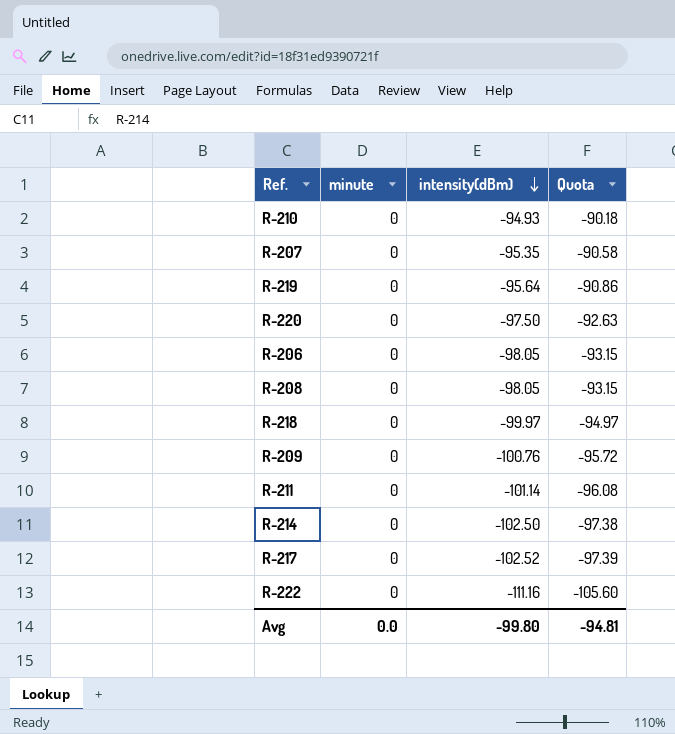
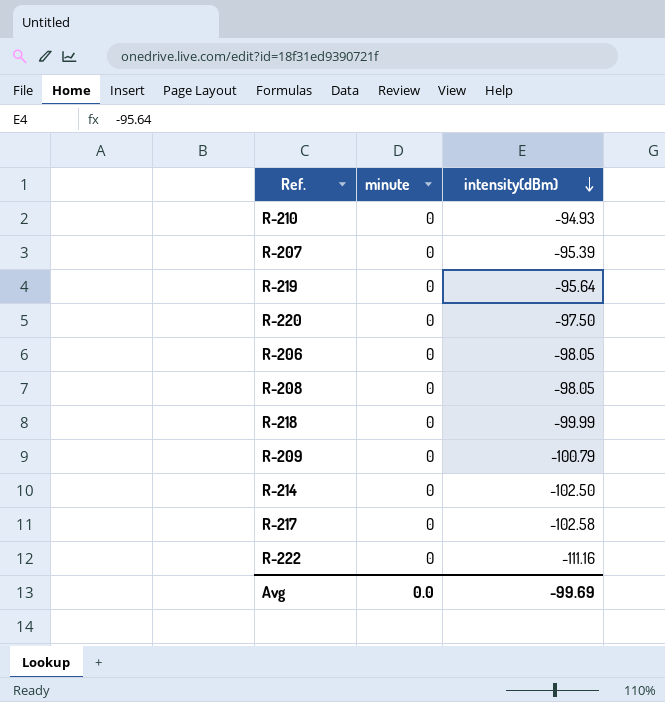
column Quota | formula: [intensity(dBm)] * 0.95 -> none
row R-211: 0 | -101.14 | -96.08 -> none
R-207 | intensity(dBm): -95.35 -> -95.39
R-218 | intensity(dBm): -99.97 -> -99.99
R-209 | intensity(dBm): -100.76 -> -100.79
R-217 | intensity(dBm): -102.52 -> -102.58
Avg | intensity(dBm): -99.80 -> -99.69

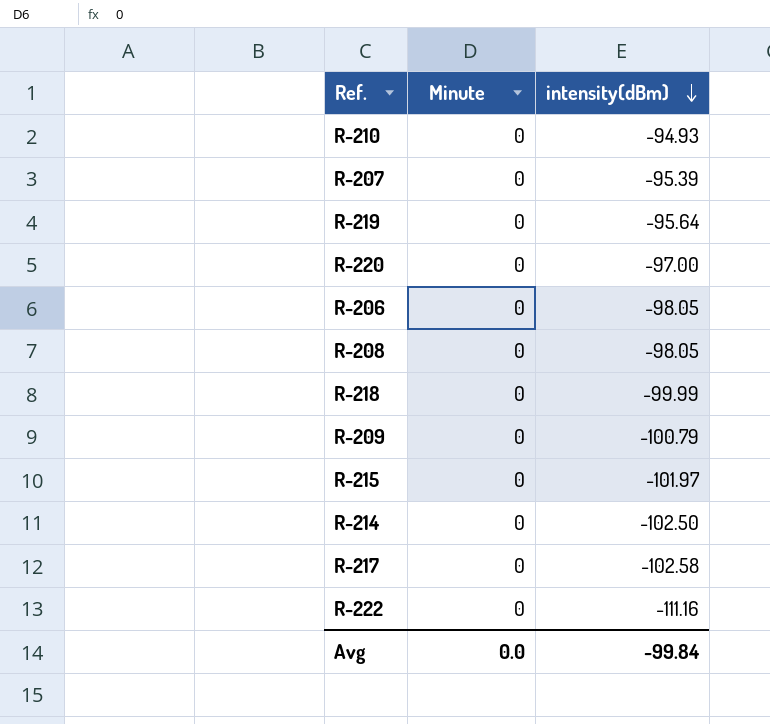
column name: minute -> Minute
R-220 | intensity(dBm): -97.50 -> -97.00
row R-215: none -> 0 | -101.97
Avg | intensity(dBm): -99.69 -> -99.84

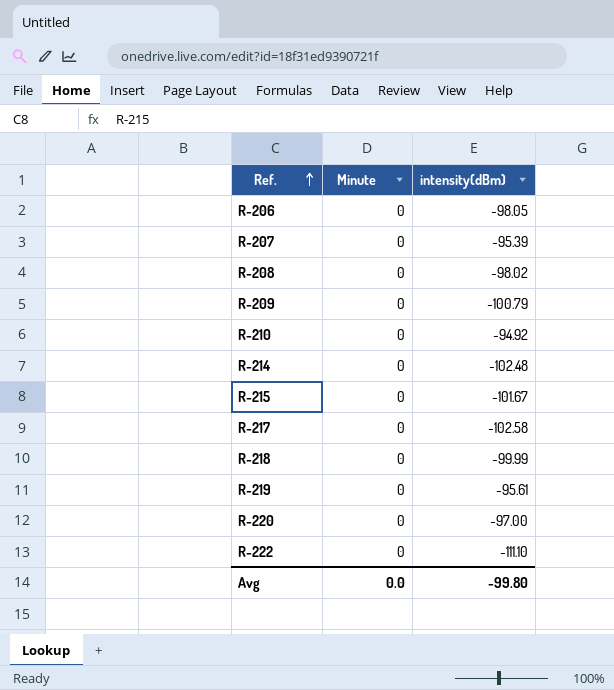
row order: intensity(dBm) descending -> Ref. ascending
R-208 | intensity(dBm): -98.05 -> -98.02
R-210 | intensity(dBm): -94.93 -> -94.92
R-214 | intensity(dBm): -102.50 -> -102.48
R-215 | intensity(dBm): -101.97 -> -101.67
R-219 | intensity(dBm): -95.64 -> -95.61
R-222 | intensity(dBm): -111.16 -> -111.10
Avg | intensity(dBm): -99.84 -> -99.80

